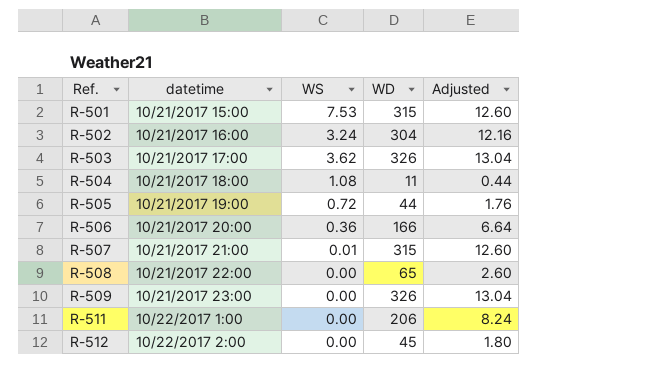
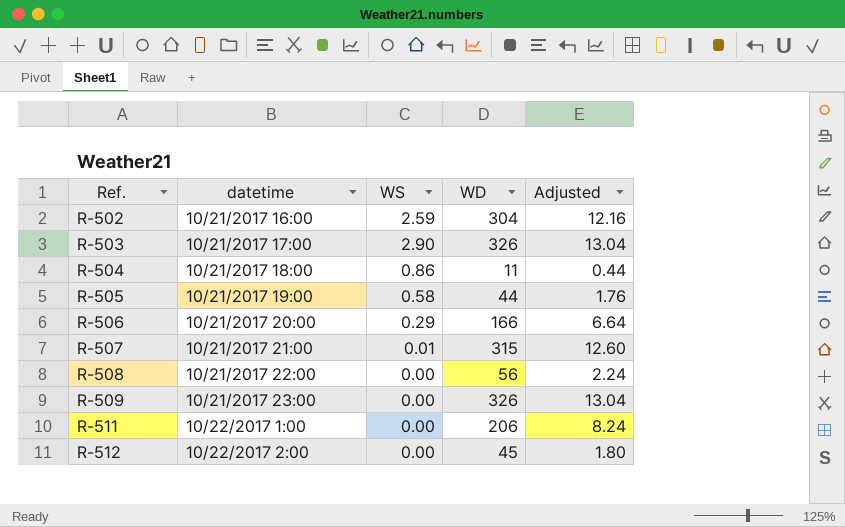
row R-501: 10/21/2017 15:00 | 7.53 | 315 | 12.60 -> none
R-502 | WS: 3.24 -> 2.59
R-503 | WS: 3.62 -> 2.90
R-504 | WS: 1.08 -> 0.86
R-505 | WS: 0.72 -> 0.58
R-506 | WS: 0.36 -> 0.29
R-508 | WD: 65 -> 56
R-508 | Adjusted: 2.60 -> 2.24

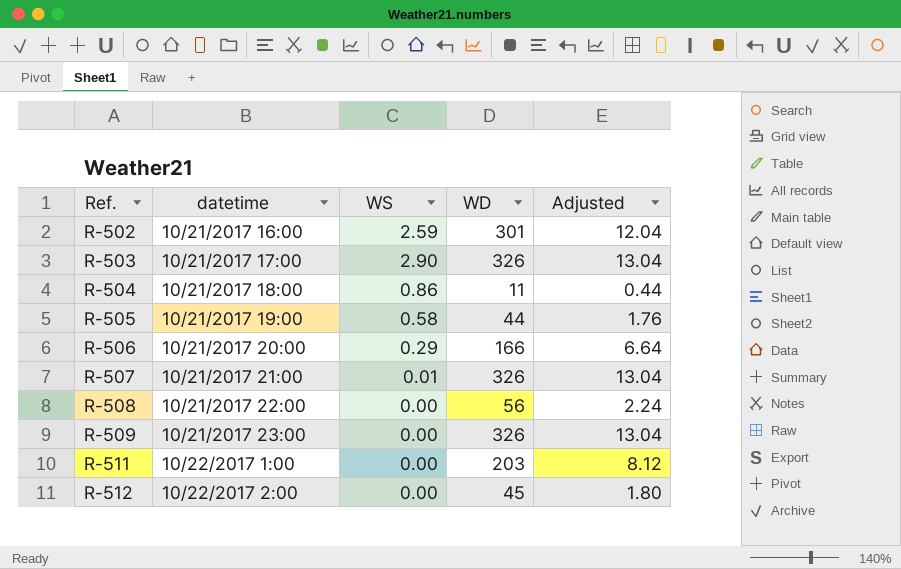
R-502 | WD: 304 -> 301
R-502 | Adjusted: 12.16 -> 12.04
R-507 | WD: 315 -> 326
R-507 | Adjusted: 12.60 -> 13.04
R-511 | WD: 206 -> 203
R-511 | Adjusted: 8.24 -> 8.12

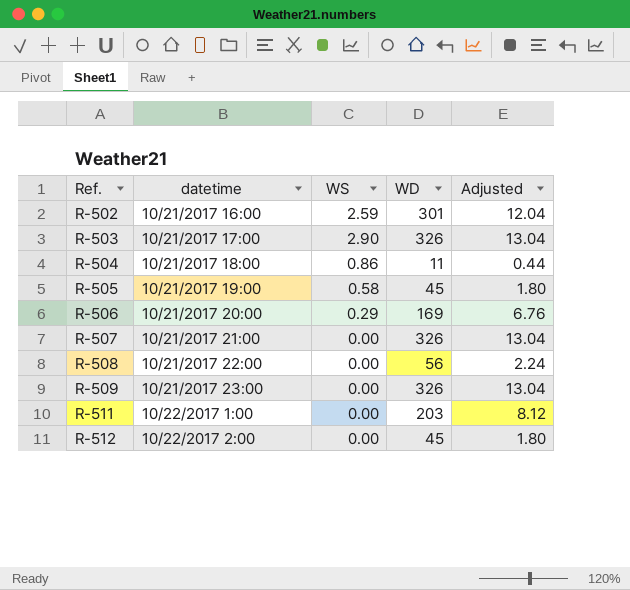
R-505 | WD: 44 -> 45
R-505 | Adjusted: 1.76 -> 1.80
R-506 | WD: 166 -> 169
R-506 | Adjusted: 6.64 -> 6.76
R-507 | WS: 0.01 -> 0.00

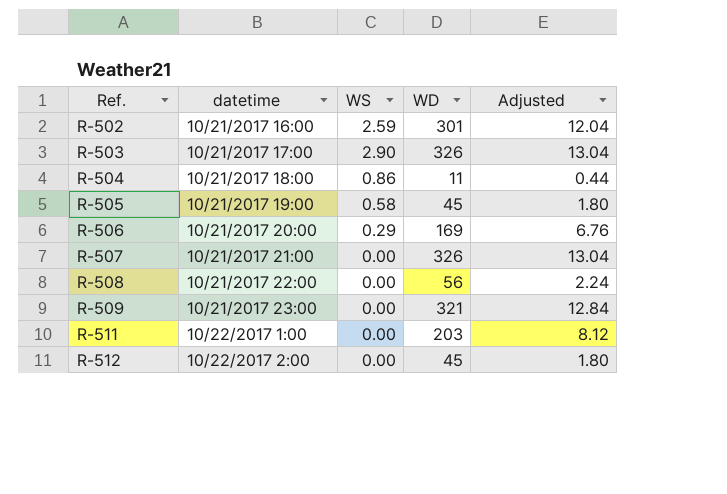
R-509 | WD: 326 -> 321
R-509 | Adjusted: 13.04 -> 12.84

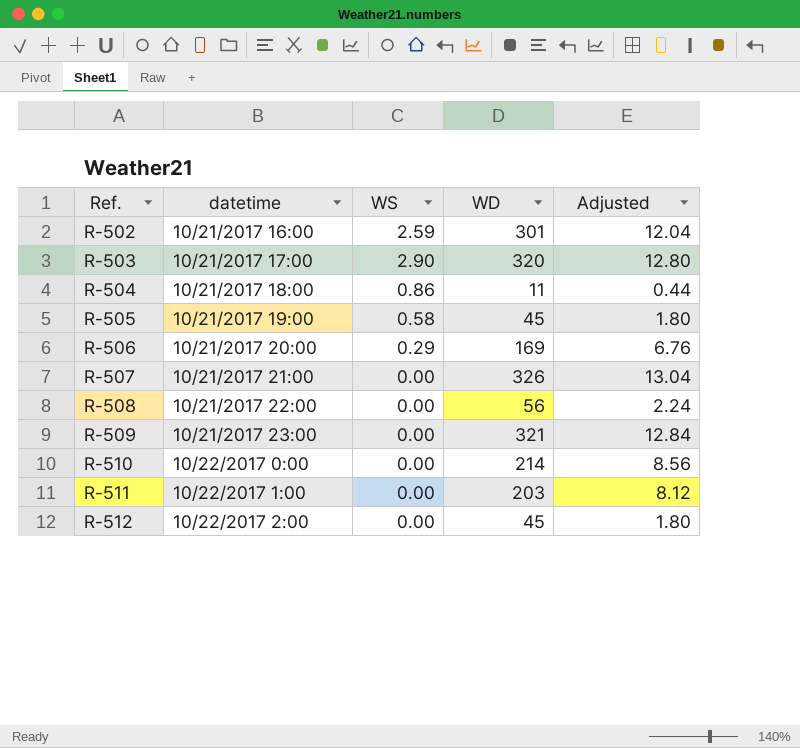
R-503 | WD: 326 -> 320
R-503 | Adjusted: 13.04 -> 12.80
row R-510: none -> 10/22/2017 0:00 | 0.00 | 214 | 8.56

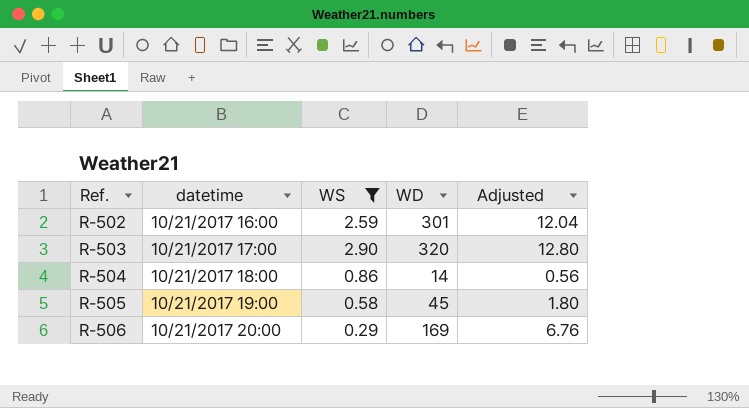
filter: none -> WS != 0.00
R-504 | WD: 11 -> 14
R-504 | Adjusted: 0.44 -> 0.56

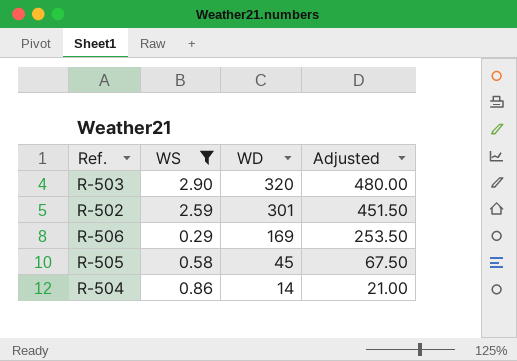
row order: Ref. ascending -> WD descending
column datetime | position: 2 -> none
column Adjusted | formula: [WD] * 0.04 -> [WD] * 1.5

